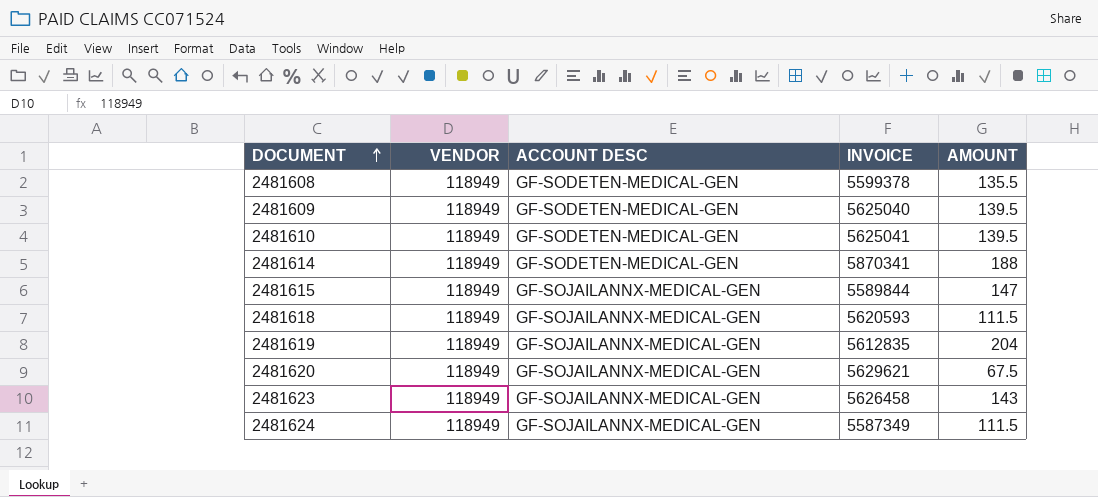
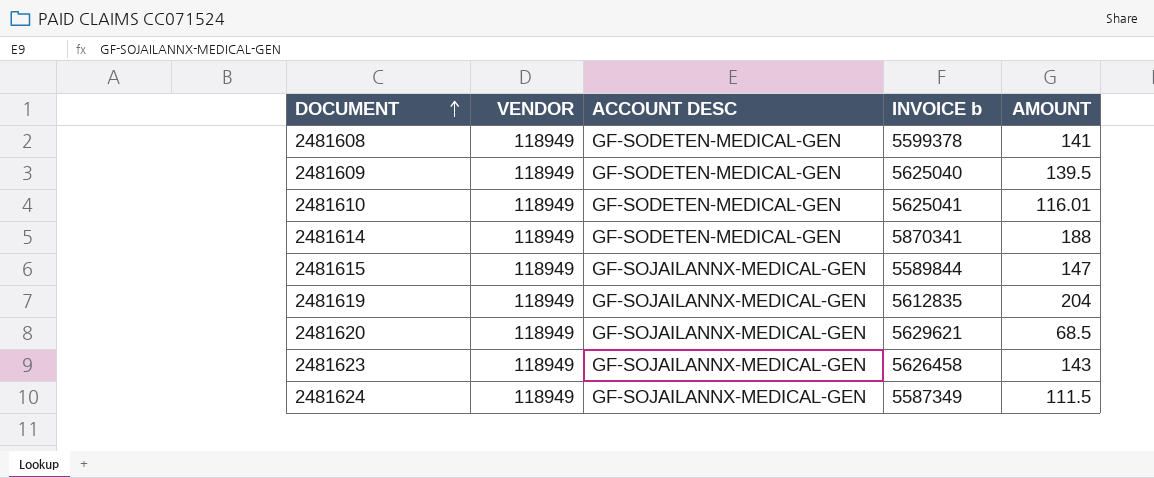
column name: INVOICE -> INVOICE b
row 2481618: 118949 | GF-SOJAILANNX-MEDICAL-GEN | 5620593 | 111.5 -> none
2481608 | AMOUNT: 135.5 -> 141
2481610 | AMOUNT: 139.5 -> 116.01
2481620 | AMOUNT: 67.5 -> 68.5

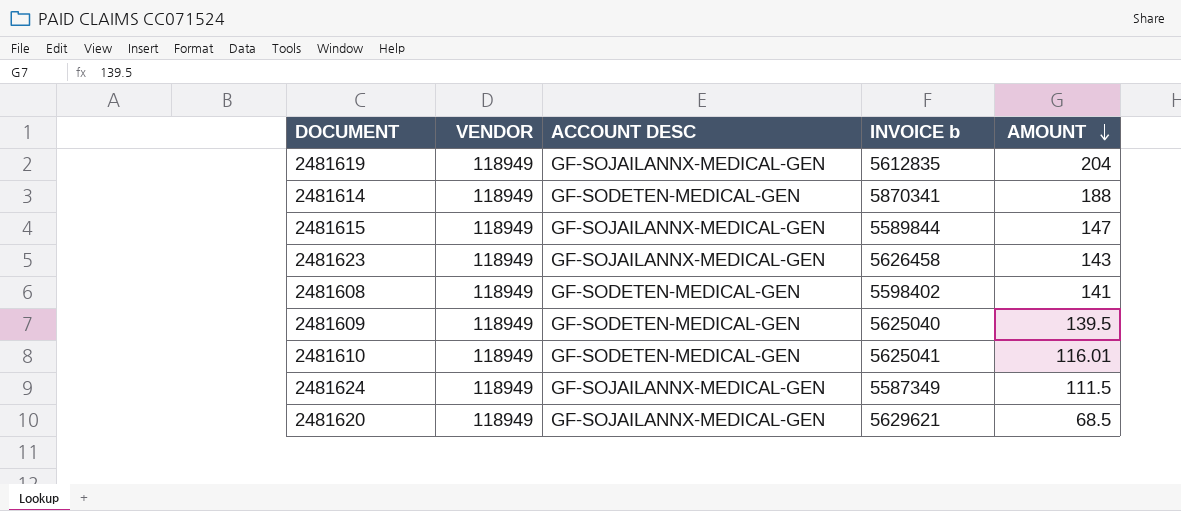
row order: DOCUMENT ascending -> AMOUNT descending
2481608 | INVOICE b: 5599378 -> 5598402

